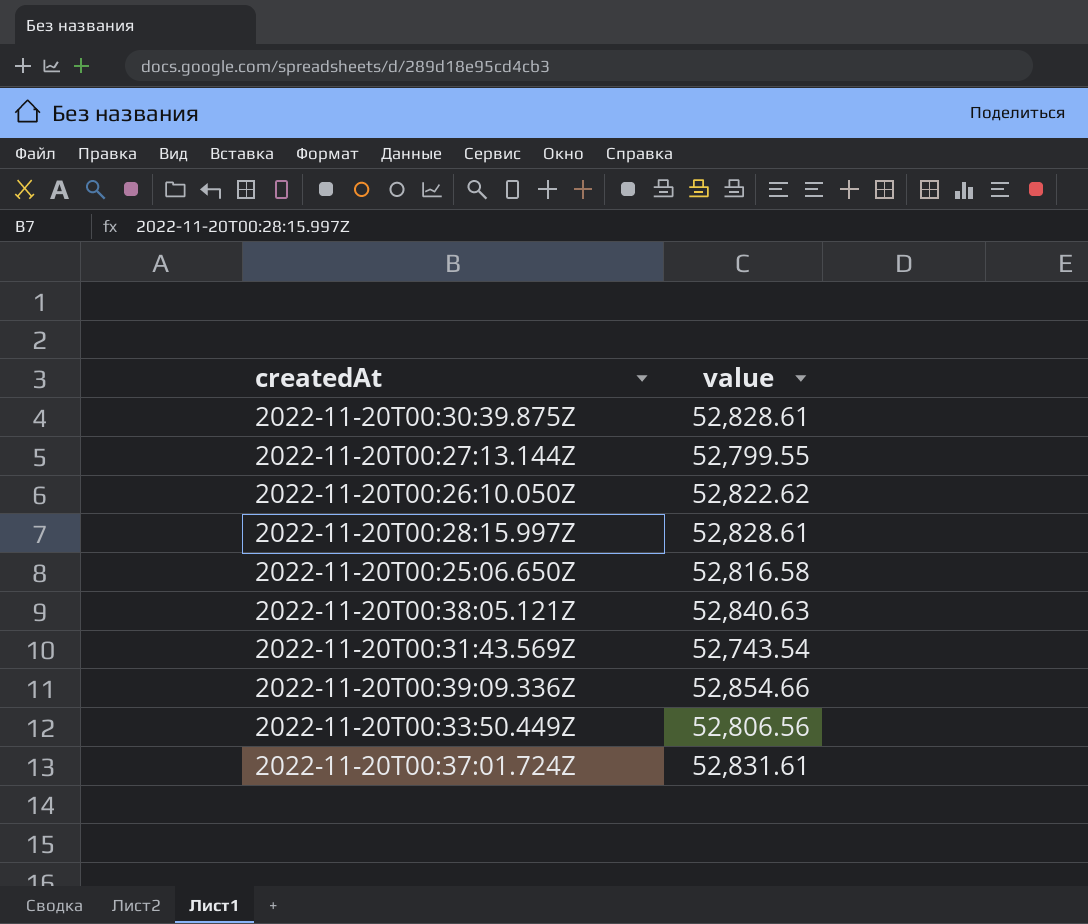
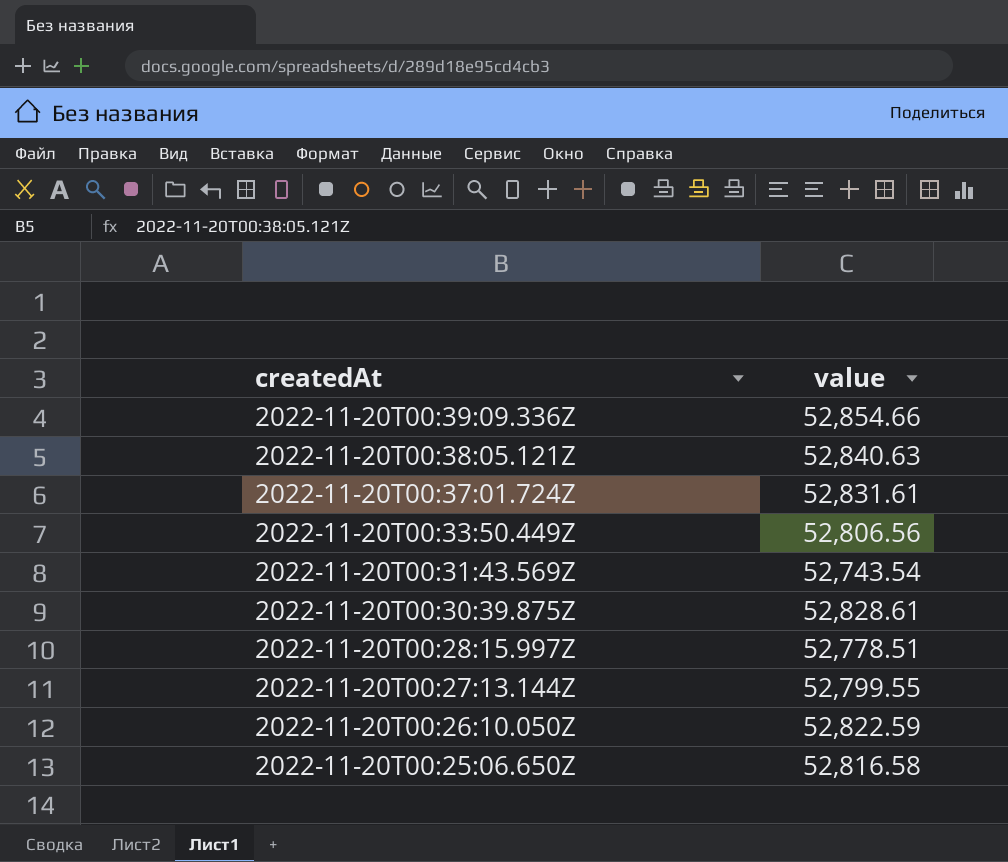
row order: none -> createdAt descending
2022-11-20T00:28:15.997Z | value: 52,828.61 -> 52,778.51
2022-11-20T00:26:10.050Z | value: 52,822.62 -> 52,822.59

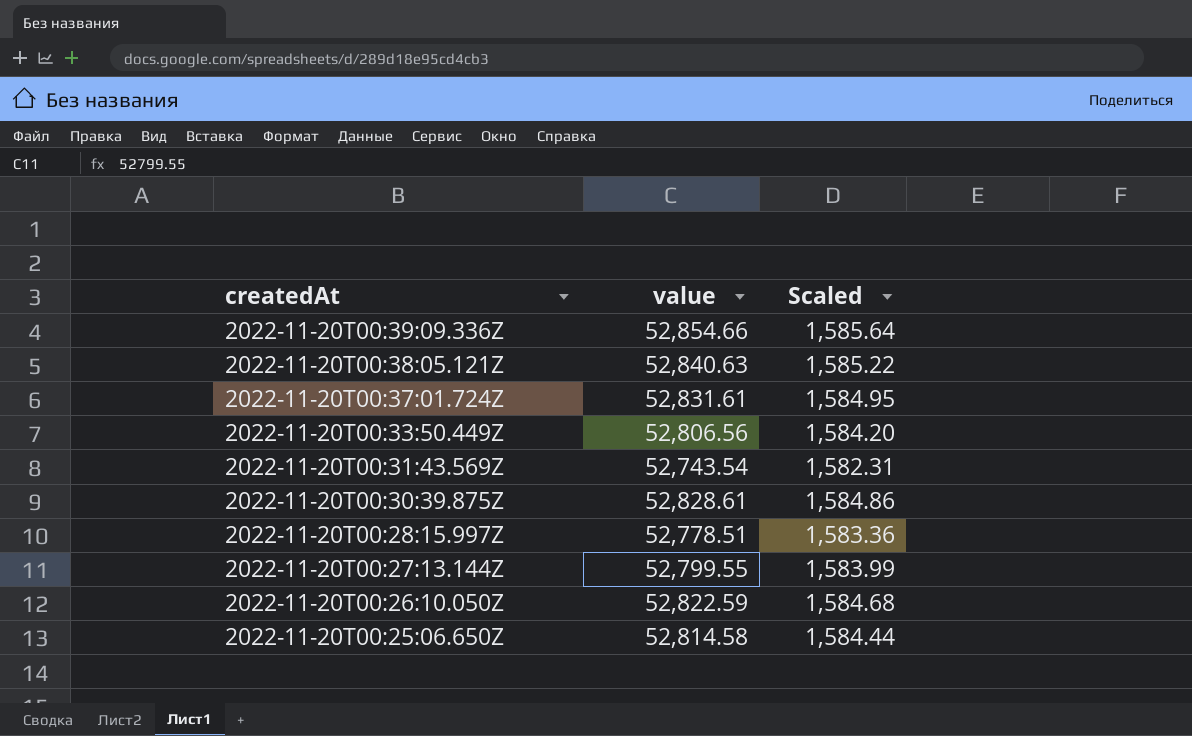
column Scaled | formula: none -> [value] * 0.03
2022-11-20T00:25:06.650Z | value: 52,816.58 -> 52,814.58

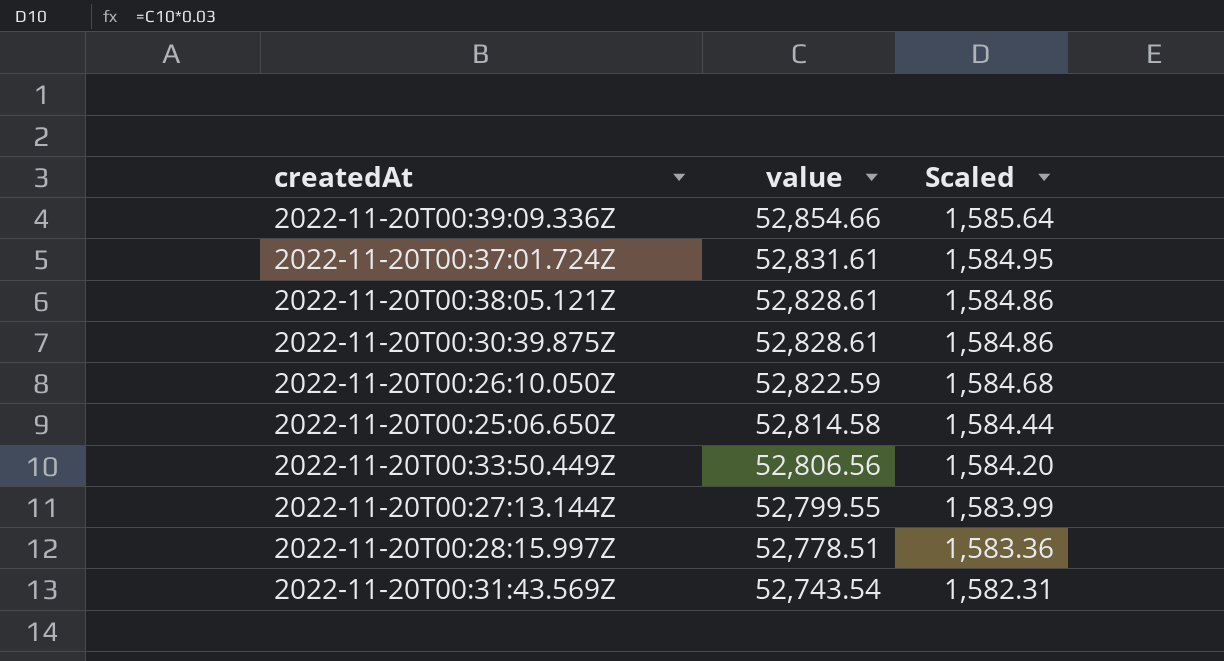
row order: createdAt descending -> value descending
2022-11-20T00:38:05.121Z | value: 52,840.63 -> 52,828.61
2022-11-20T00:38:05.121Z | Scaled: 1,585.22 -> 1,584.86

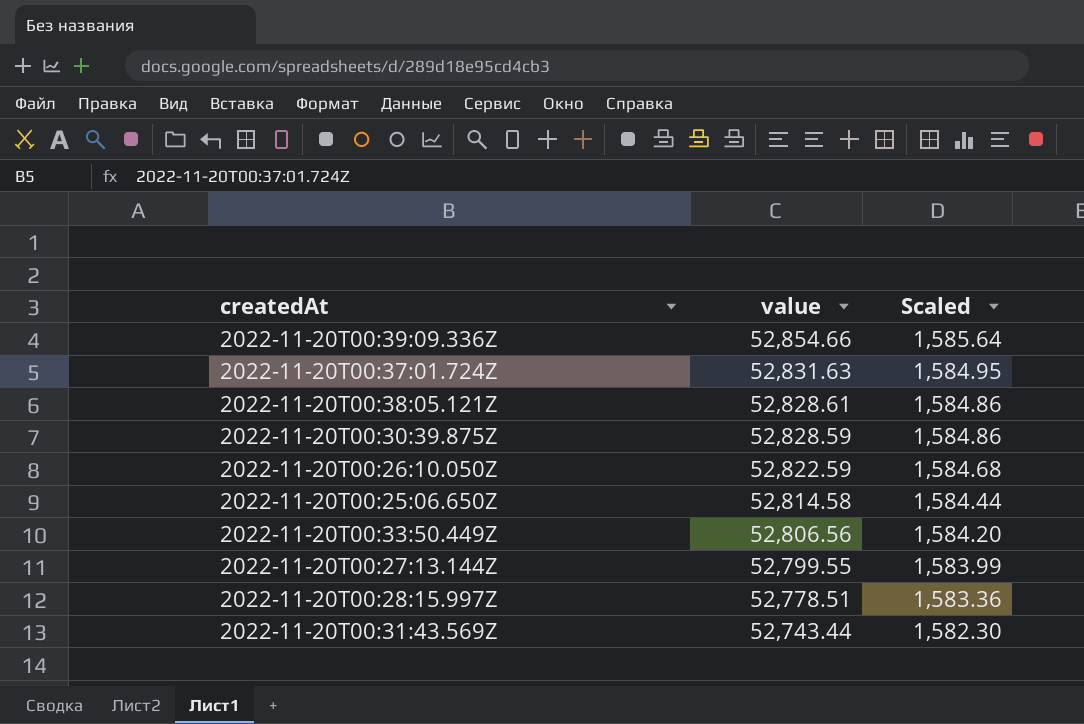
2022-11-20T00:37:01.724Z | value: 52,831.61 -> 52,831.63
2022-11-20T00:30:39.875Z | value: 52,828.61 -> 52,828.59
2022-11-20T00:31:43.569Z | value: 52,743.54 -> 52,743.44
2022-11-20T00:31:43.569Z | Scaled: 1,582.31 -> 1,582.30

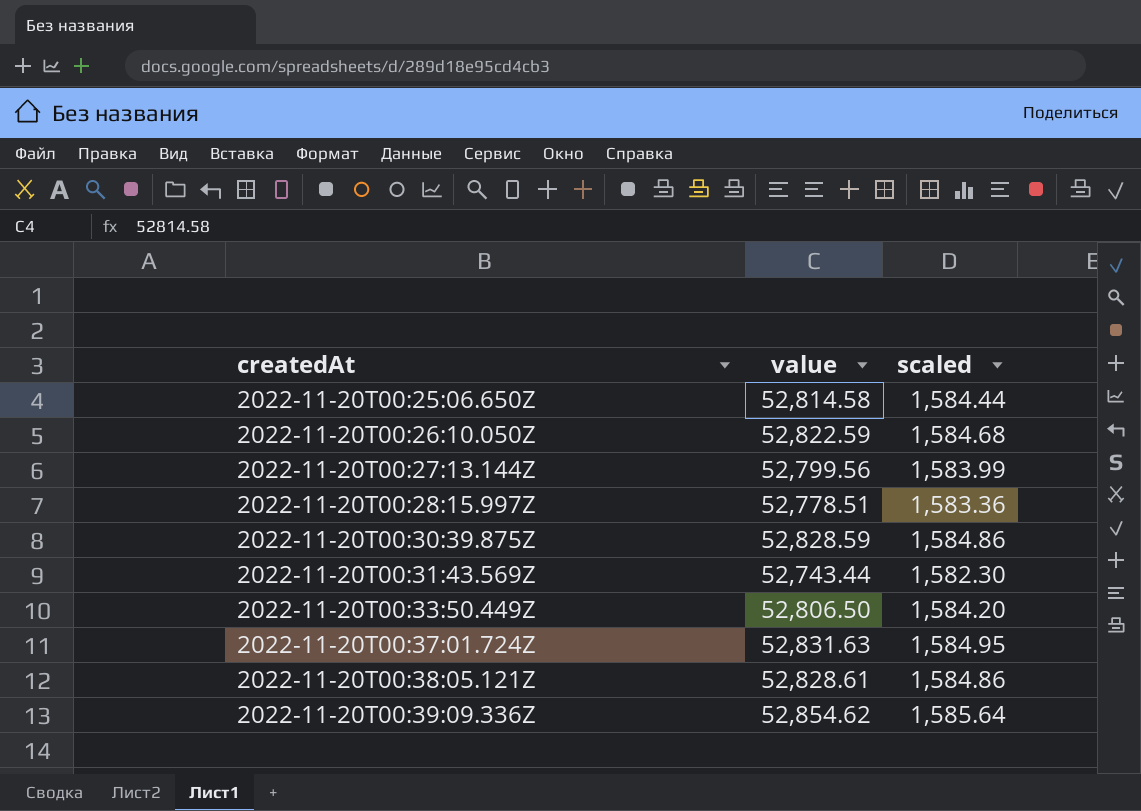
row order: value descending -> createdAt ascending
column name: Scaled -> scaled
2022-11-20T00:27:13.144Z | value: 52,799.55 -> 52,799.56
2022-11-20T00:33:50.449Z | value: 52,806.56 -> 52,806.50
2022-11-20T00:39:09.336Z | value: 52,854.66 -> 52,854.62

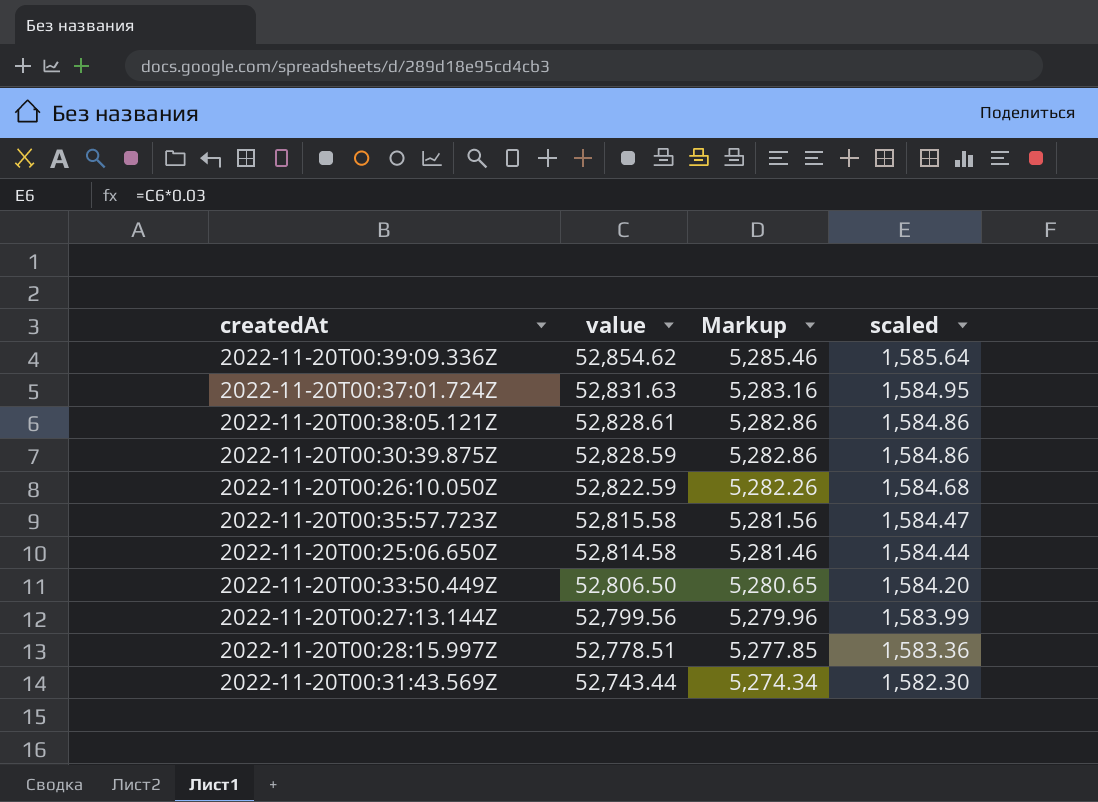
row order: createdAt ascending -> value descending
column Markup | formula: none -> [value] * 0.1
row 2022-11-20T00:35:57.723Z: none -> 52,815.58 | 5,281.56 | 1,584.47

